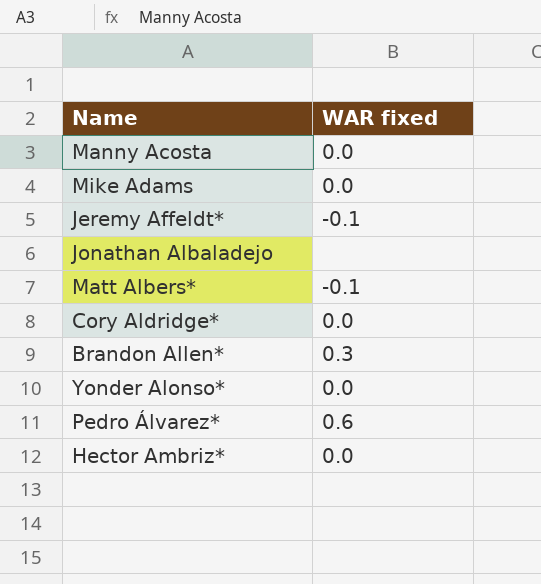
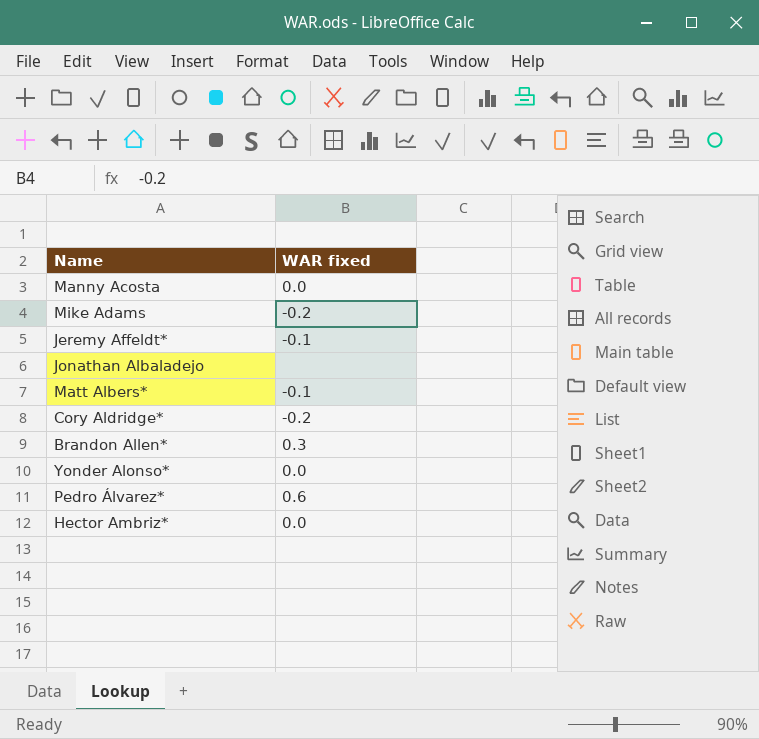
Mike Adams | WAR fixed: 0.0 -> -0.2
Cory Aldridge* | WAR fixed: 0.0 -> -0.2

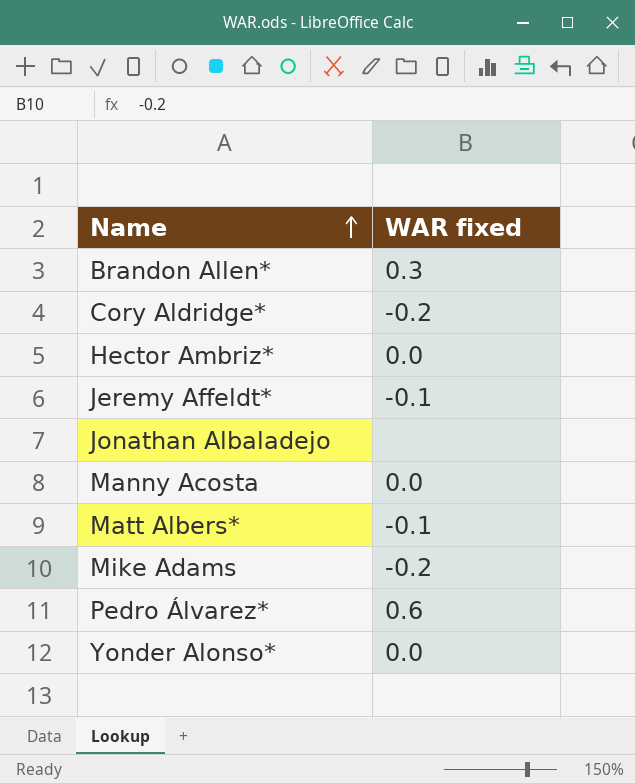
row order: none -> Name ascending

